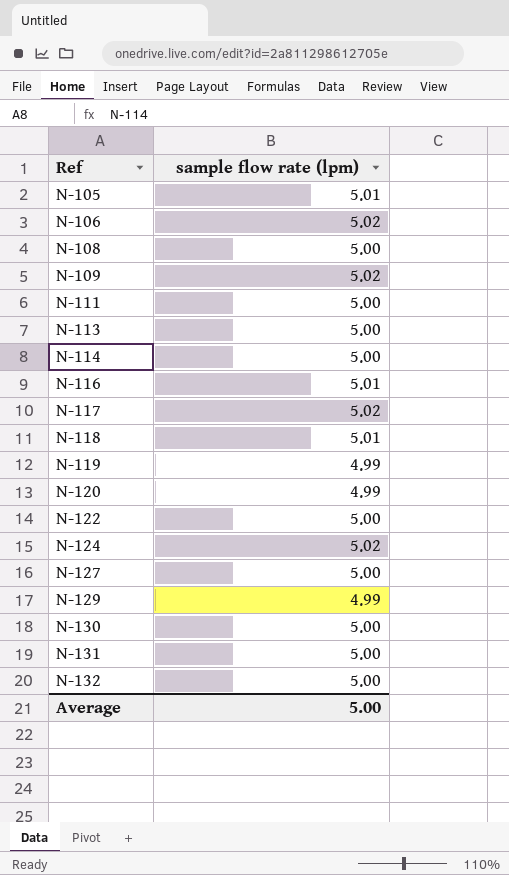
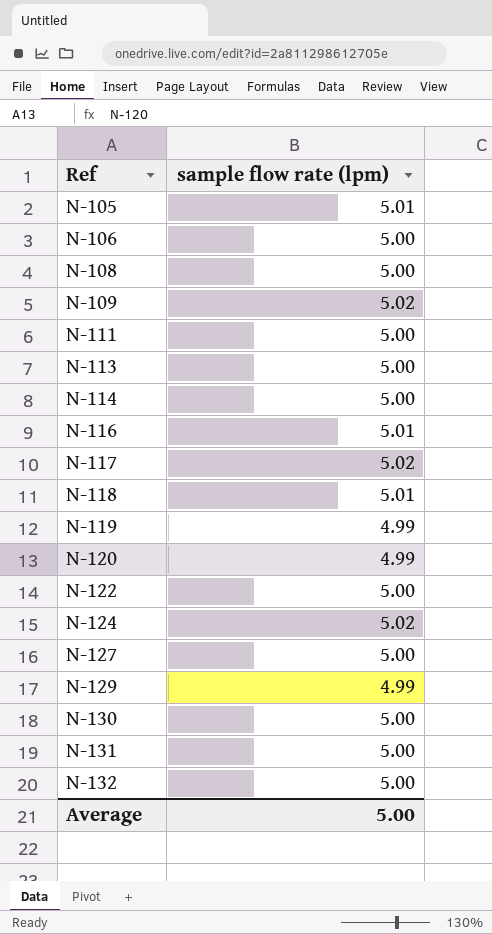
N-106 | sample flow rate (lpm): 5.02 -> 5.00

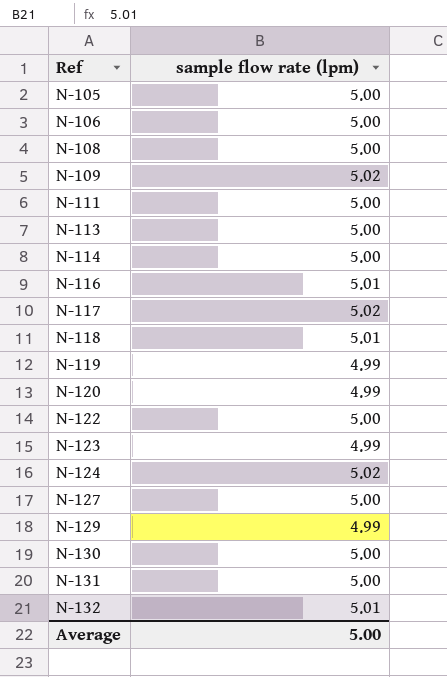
N-105 | sample flow rate (lpm): 5.01 -> 5.00
row N-123: none -> 4.99
N-132 | sample flow rate (lpm): 5.00 -> 5.01

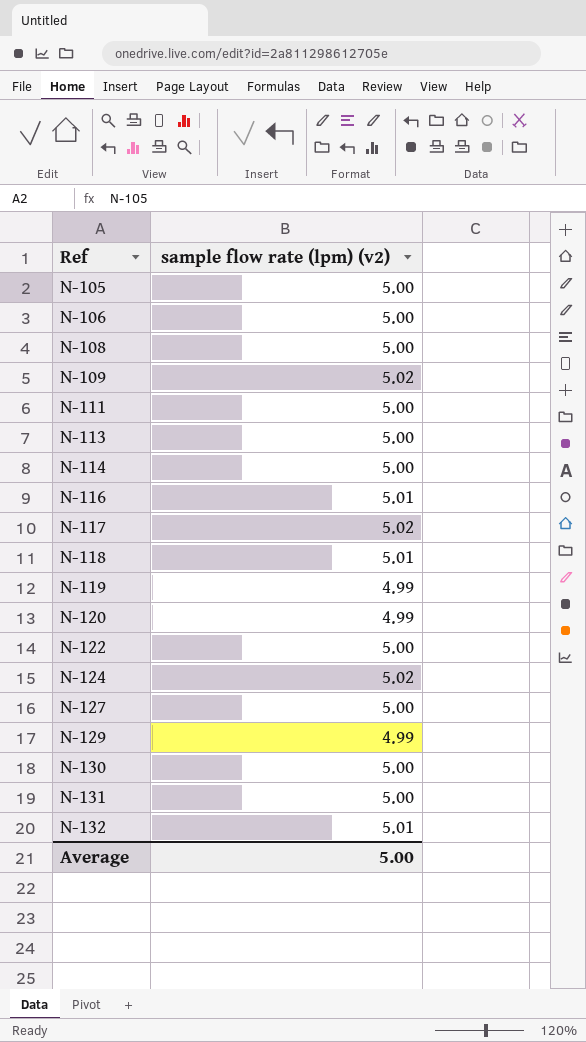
column name: sample flow rate (lpm) -> sample flow rate (lpm) (v2)
row N-123: 4.99 -> none

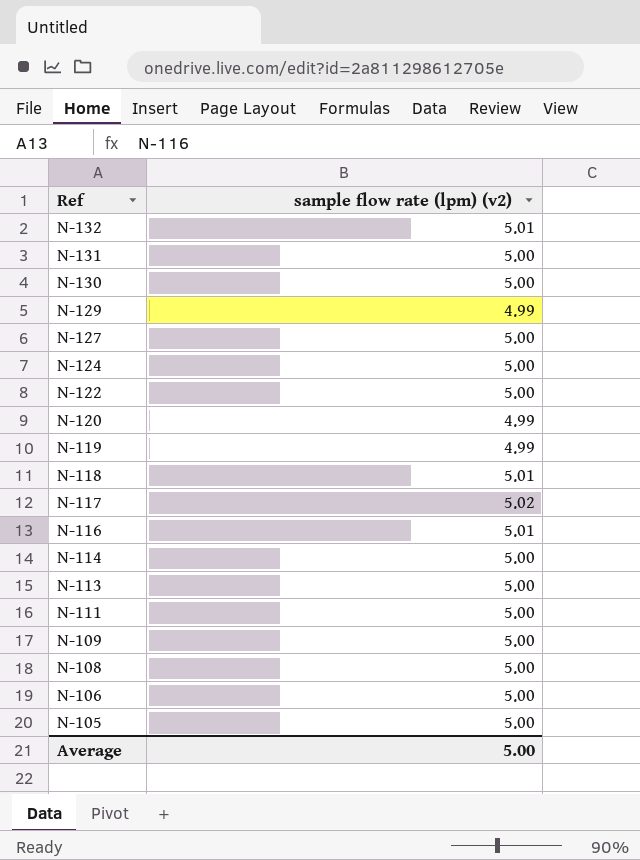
row order: Ref ascending -> Ref descending
N-124 | sample flow rate (lpm) (v2): 5.02 -> 5.00
N-109 | sample flow rate (lpm) (v2): 5.02 -> 5.00

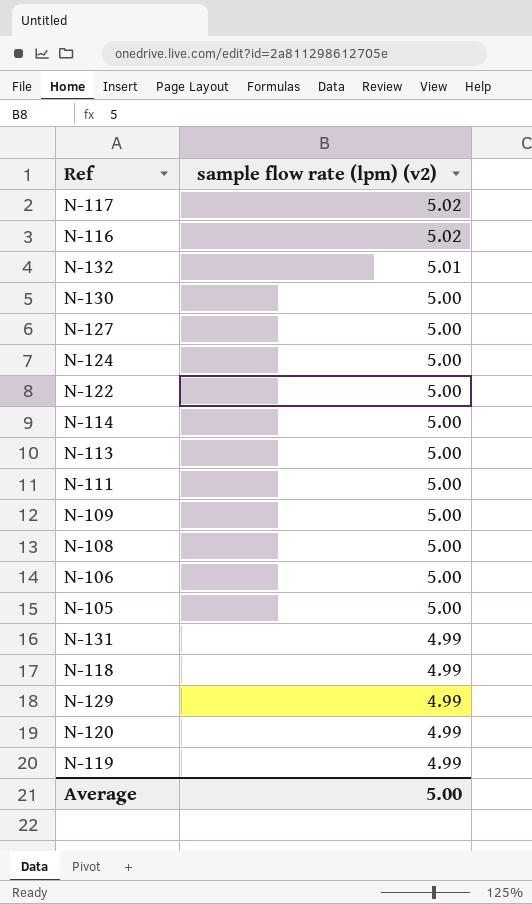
row order: Ref descending -> sample flow rate (lpm) (v2) descending
N-116 | sample flow rate (lpm) (v2): 5.01 -> 5.02
N-131 | sample flow rate (lpm) (v2): 5.00 -> 4.99
N-118 | sample flow rate (lpm) (v2): 5.01 -> 4.99

